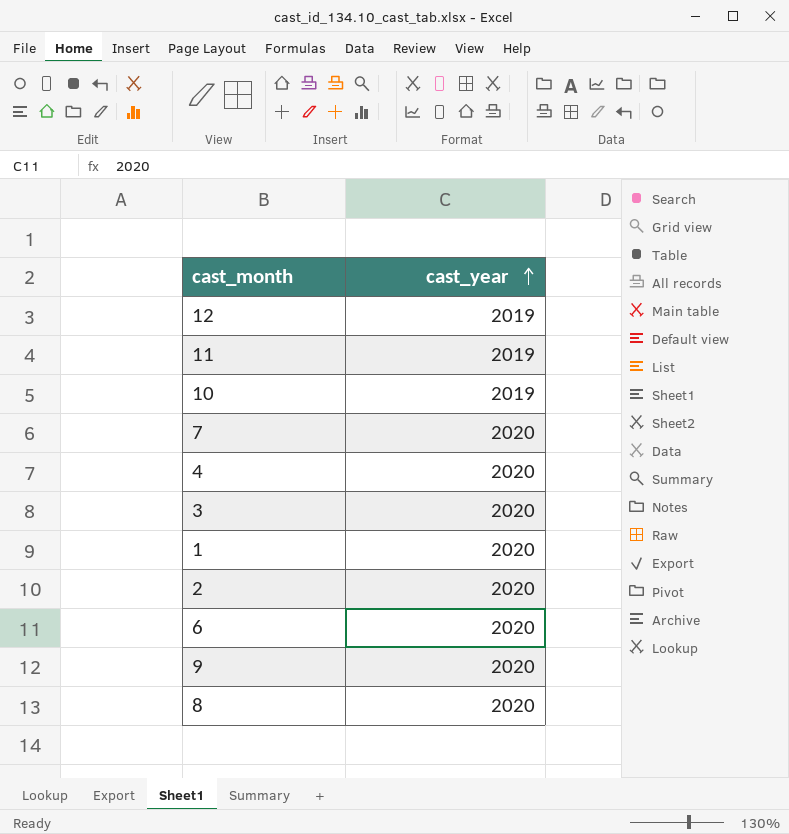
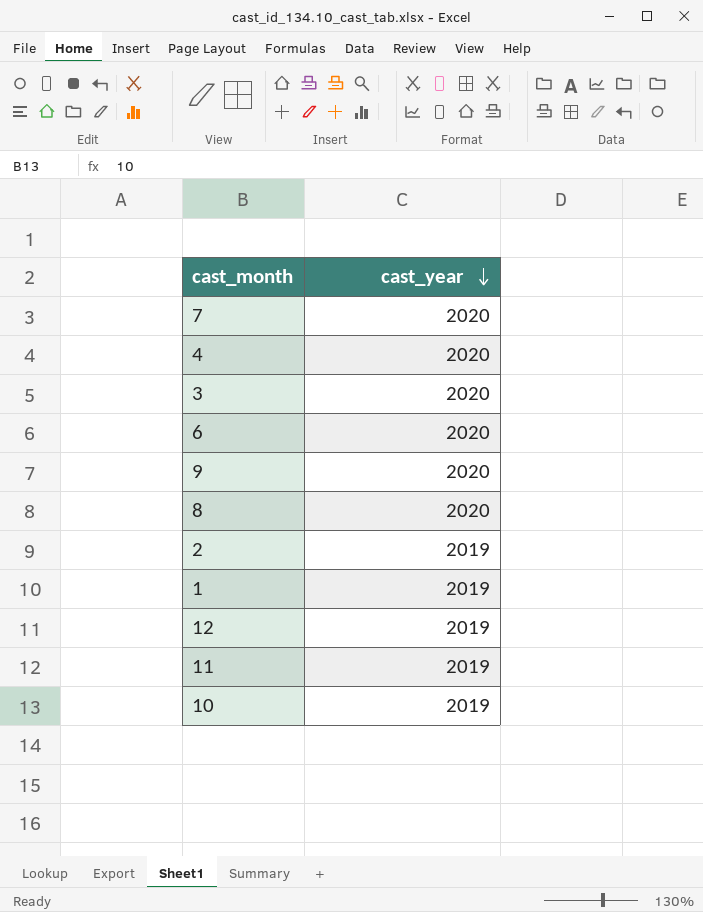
row order: cast_year ascending -> cast_year descending
2 | cast_year: 2020 -> 2019
1 | cast_year: 2020 -> 2019

